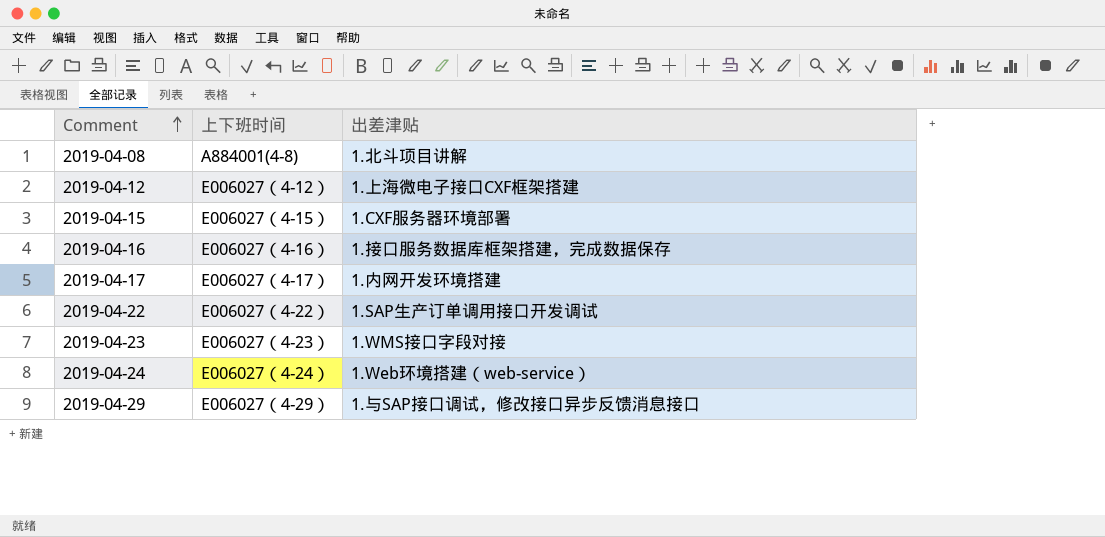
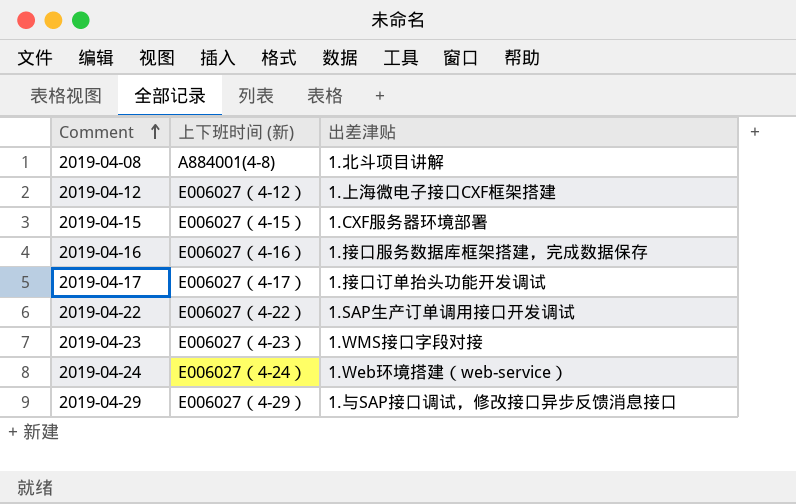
column name: 上下班时间 -> 上下班时间 (新)
2019-04-17 | 出差津贴: 1.内网开发环境搭建 -> 1.接口订单抬头功能开发调试

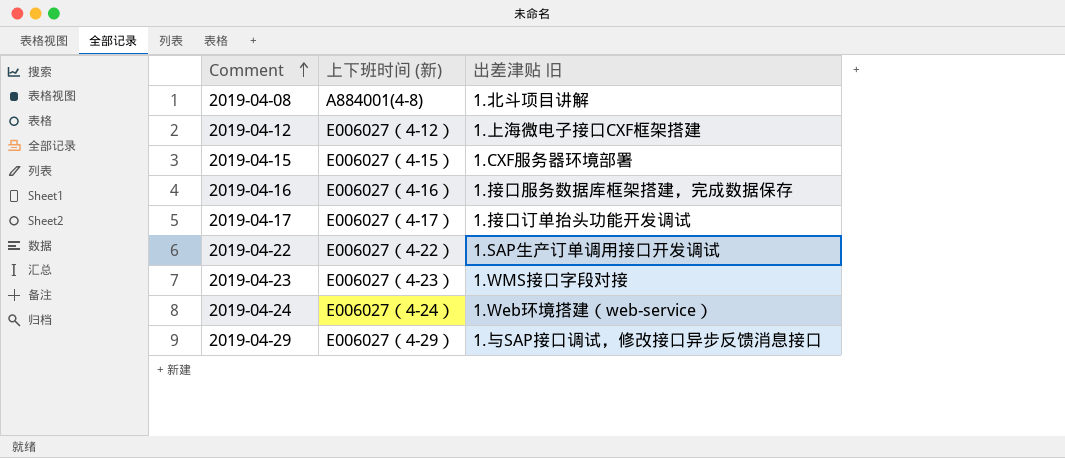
column name: 出差津贴 -> 出差津贴 旧

